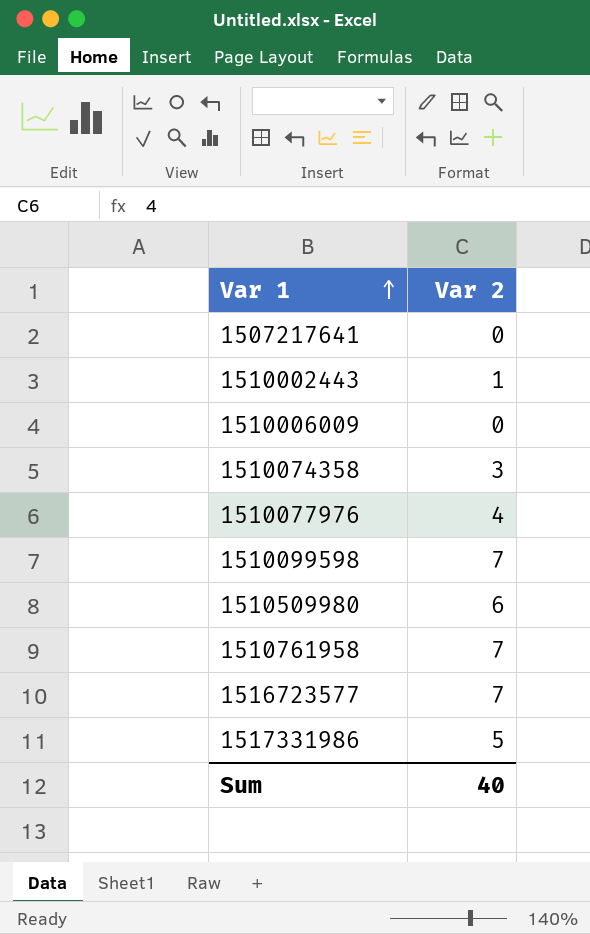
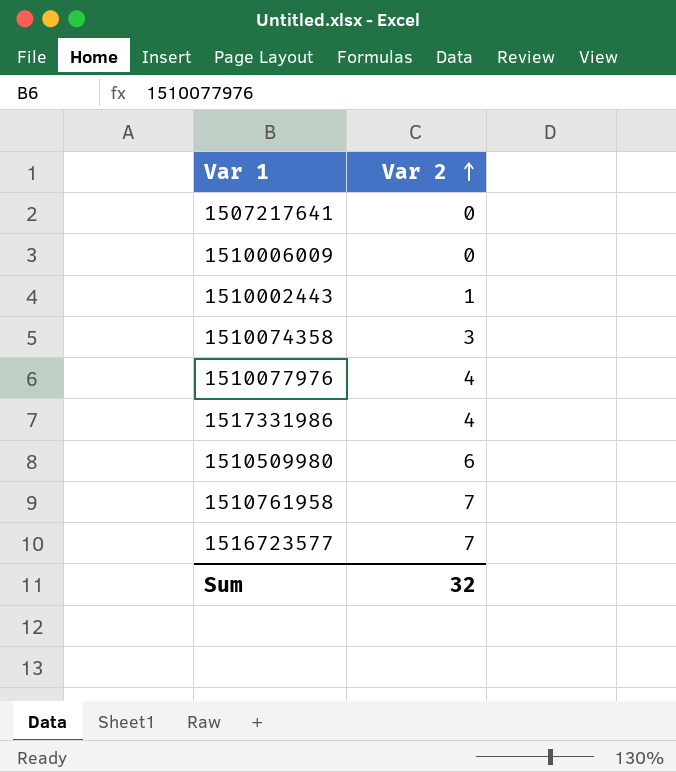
row order: Var 1 ascending -> Var 2 ascending
row 1510099598: 7 -> none
1517331986 | Var 2: 5 -> 4
Sum | Var 2: 40 -> 32

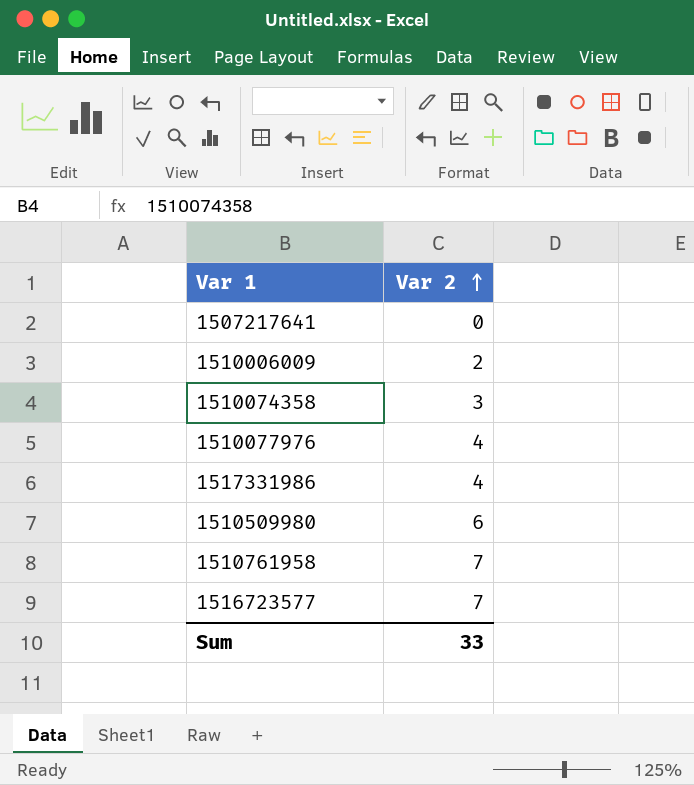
row 1510002443: 1 -> none
1510006009 | Var 2: 0 -> 2
Sum | Var 2: 32 -> 33

